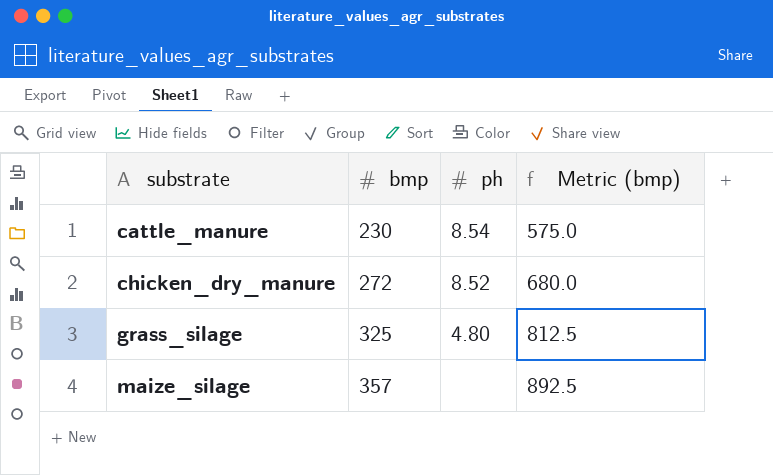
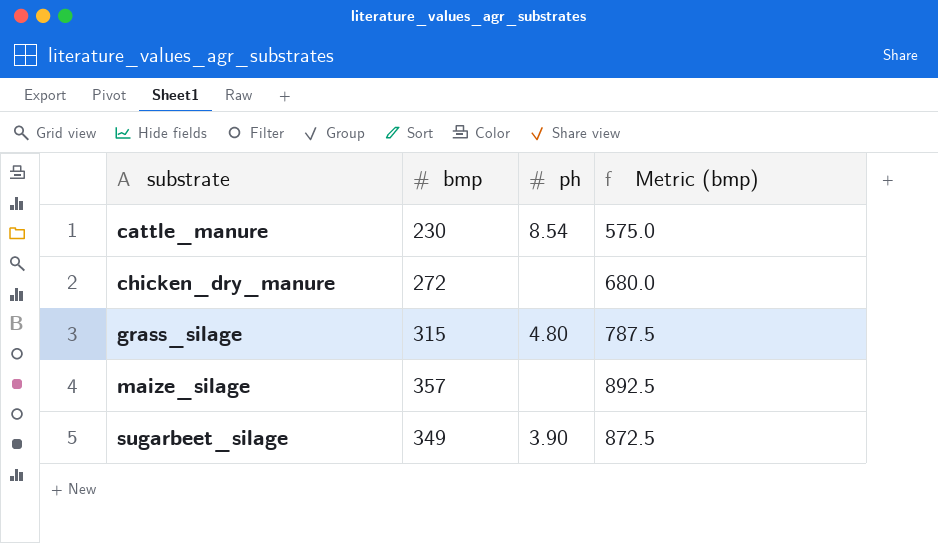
chicken_dry_manure | ph: 8.52 -> none
grass_silage | bmp: 325 -> 315
grass_silage | Metric (bmp): 812.5 -> 787.5
row sugarbeet_silage: none -> 349 | 3.90 | 872.5

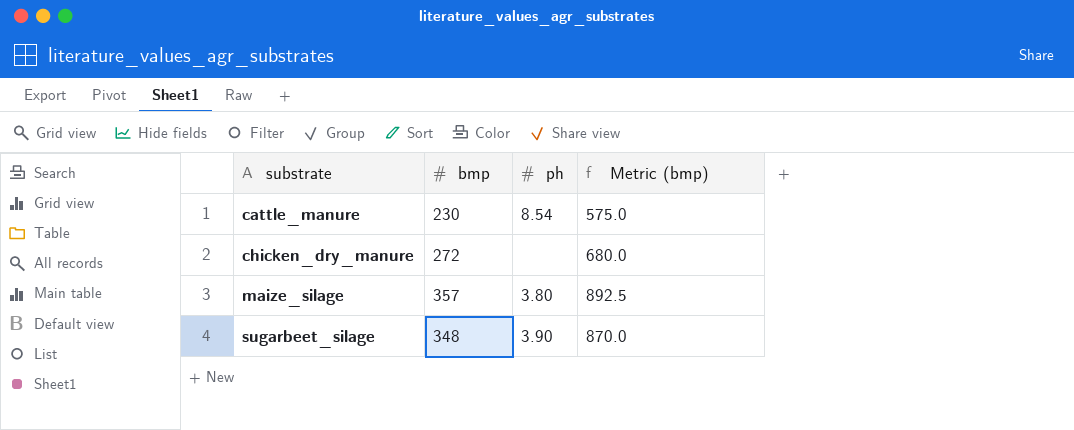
row grass_silage: 315 | 4.80 | 787.5 -> none
maize_silage | ph: none -> 3.80
sugarbeet_silage | bmp: 349 -> 348
sugarbeet_silage | Metric (bmp): 872.5 -> 870.0

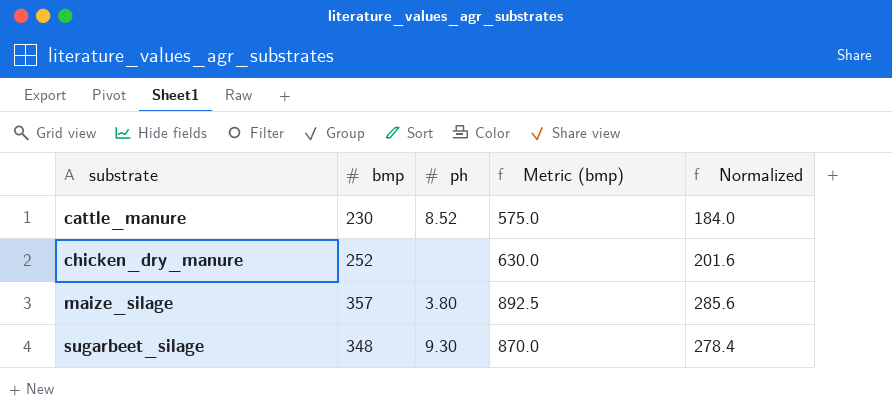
column Normalized | formula: none -> [bmp] * 0.8
cattle_manure | ph: 8.54 -> 8.52
chicken_dry_manure | bmp: 272 -> 252
chicken_dry_manure | Metric (bmp): 680.0 -> 630.0
sugarbeet_silage | ph: 3.90 -> 9.30

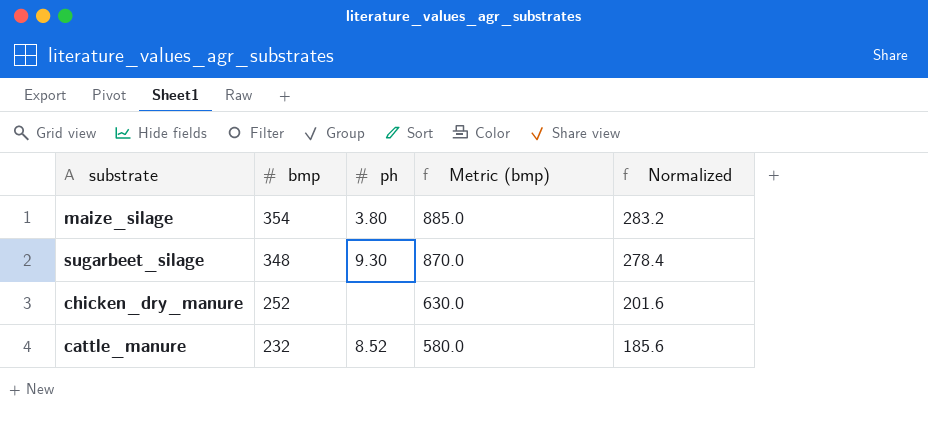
row order: substrate ascending -> bmp descending
maize_silage | bmp: 357 -> 354
maize_silage | Metric (bmp): 892.5 -> 885.0
maize_silage | Normalized: 285.6 -> 283.2
cattle_manure | bmp: 230 -> 232
cattle_manure | Metric (bmp): 575.0 -> 580.0
cattle_manure | Normalized: 184.0 -> 185.6

